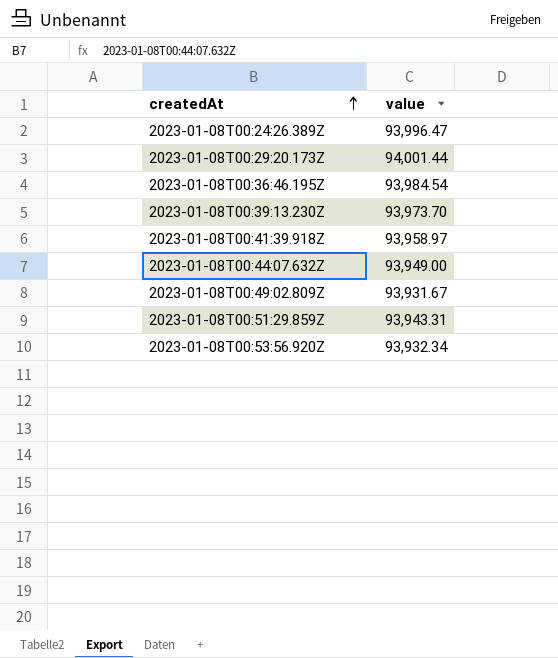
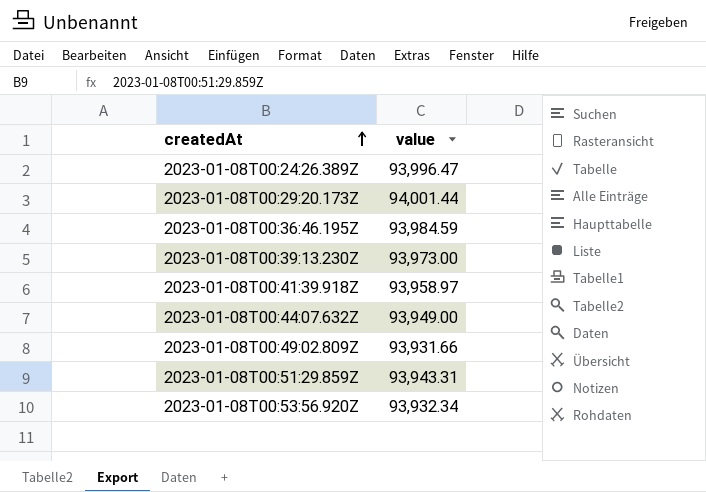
2023-01-08T00:36:46.195Z | value: 93,984.54 -> 93,984.59
2023-01-08T00:39:13.230Z | value: 93,973.70 -> 93,973.00
2023-01-08T00:49:02.809Z | value: 93,931.67 -> 93,931.66

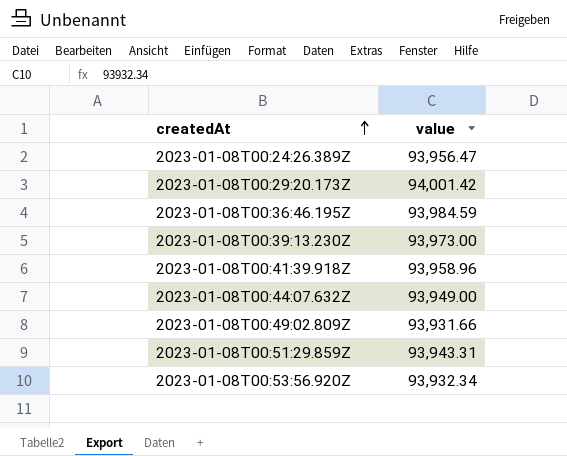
2023-01-08T00:24:26.389Z | value: 93,996.47 -> 93,956.47
2023-01-08T00:29:20.173Z | value: 94,001.44 -> 94,001.42
2023-01-08T00:41:39.918Z | value: 93,958.97 -> 93,958.96

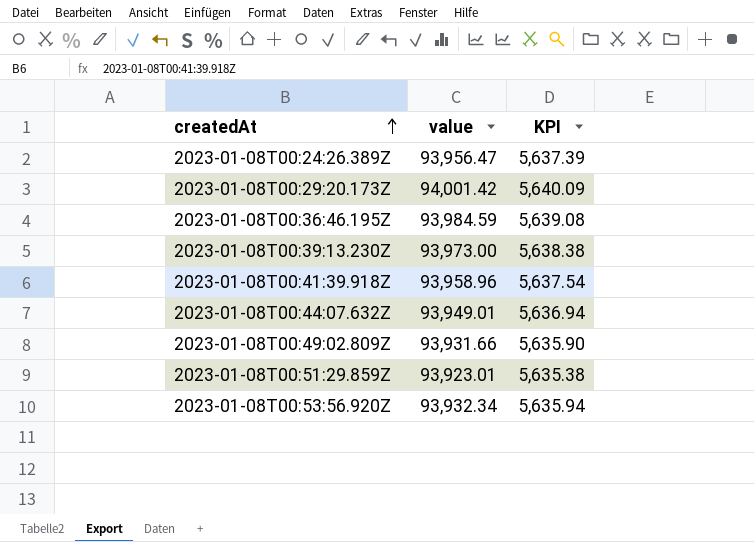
column KPI | formula: none -> [value] * 0.06
2023-01-08T00:44:07.632Z | value: 93,949.00 -> 93,949.01
2023-01-08T00:51:29.859Z | value: 93,943.31 -> 93,923.01

